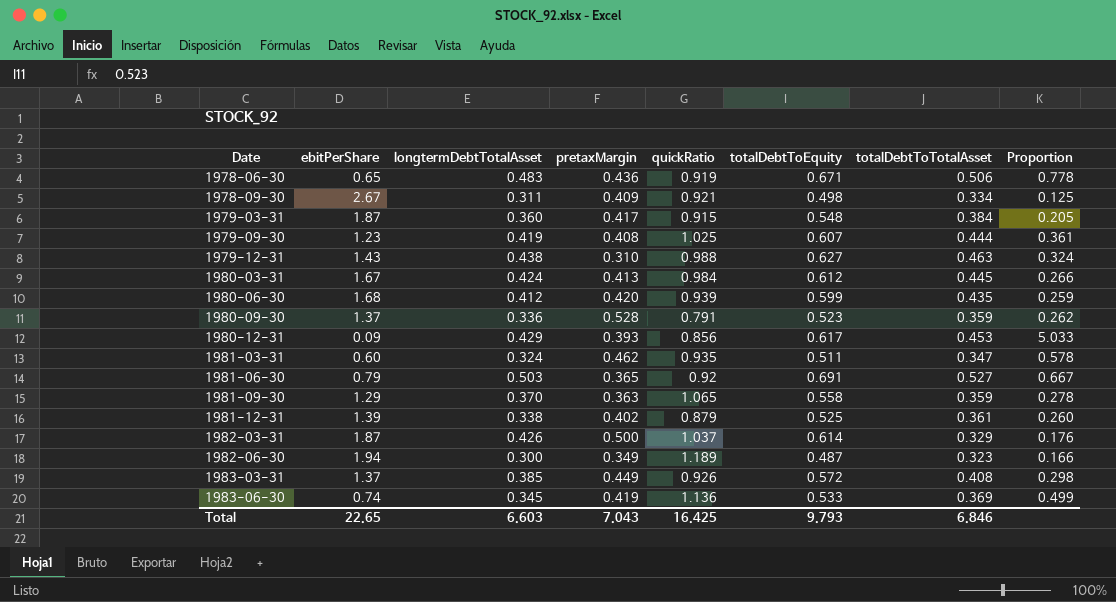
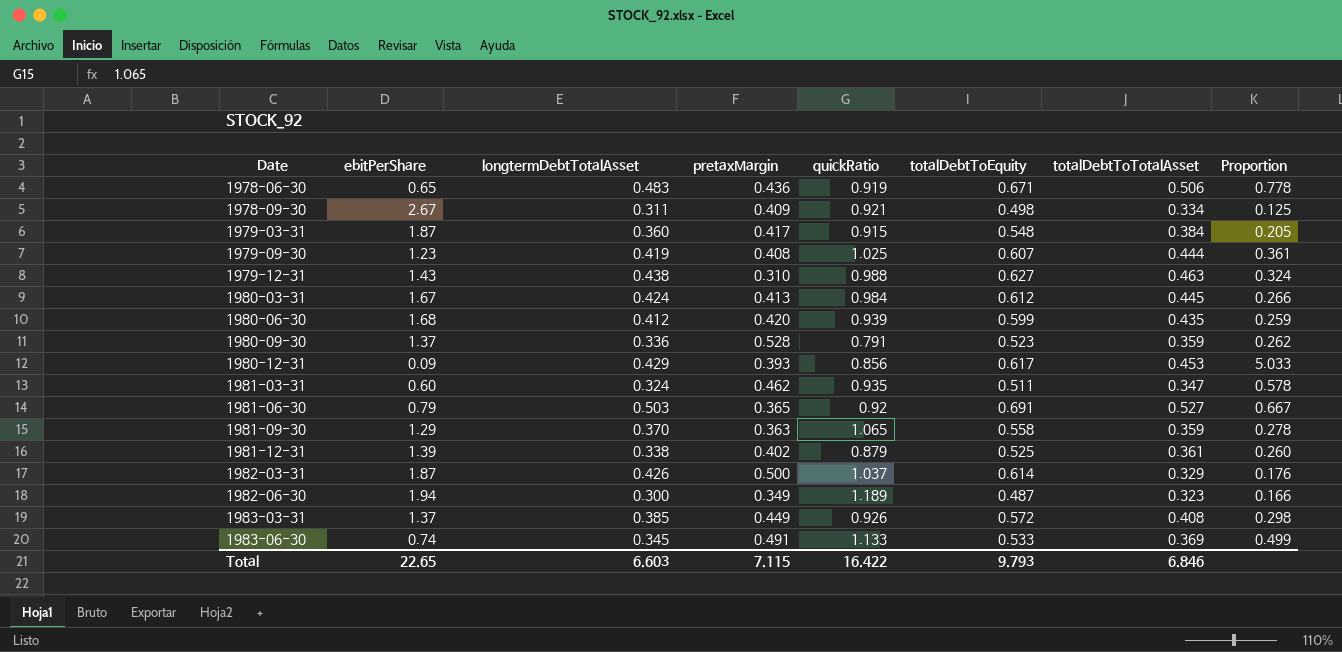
1983-06-30 | pretaxMargin: 0.419 -> 0.491
1983-06-30 | quickRatio: 1.136 -> 1.133
Total | pretaxMargin: 7.043 -> 7.115
Total | quickRatio: 16.425 -> 16.422

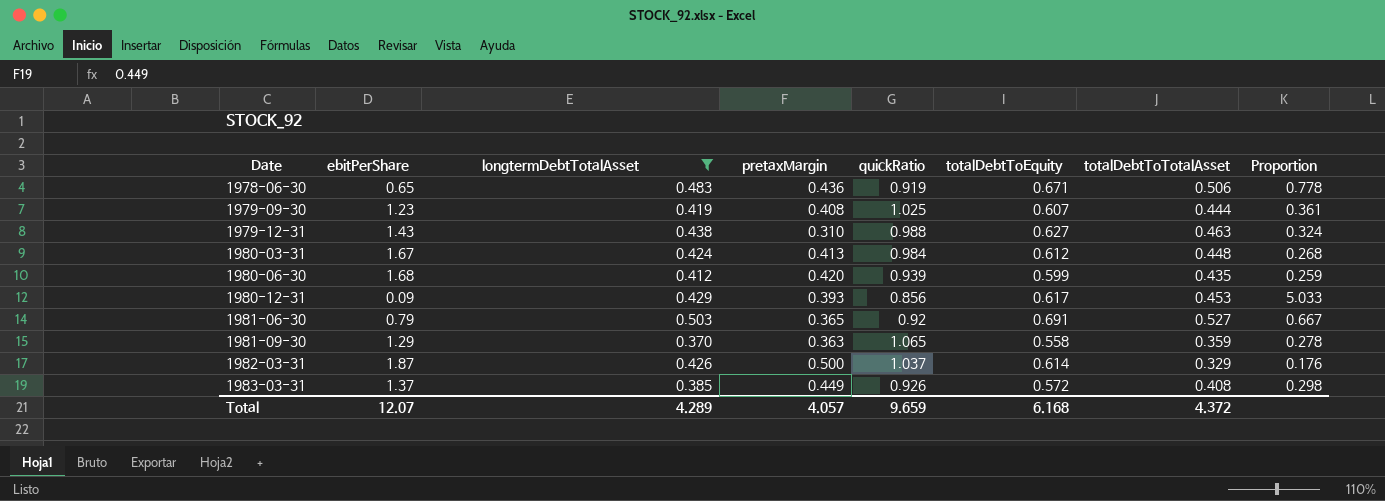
filter: none -> longtermDebtTotalAsset >= 0.370
1980-03-31 | totalDebtToTotalAsset: 0.445 -> 0.448
1980-03-31 | Proportion: 0.266 -> 0.268
Total | ebitPerShare: 22.65 -> 12.07
Total | longtermDebtTotalAsset: 6.603 -> 4.289
Total | pretaxMargin: 7.115 -> 4.057
Total | quickRatio: 16.422 -> 9.659
Total | totalDebtToEquity: 9.793 -> 6.168
Total | totalDebtToTotalAsset: 6.846 -> 4.372

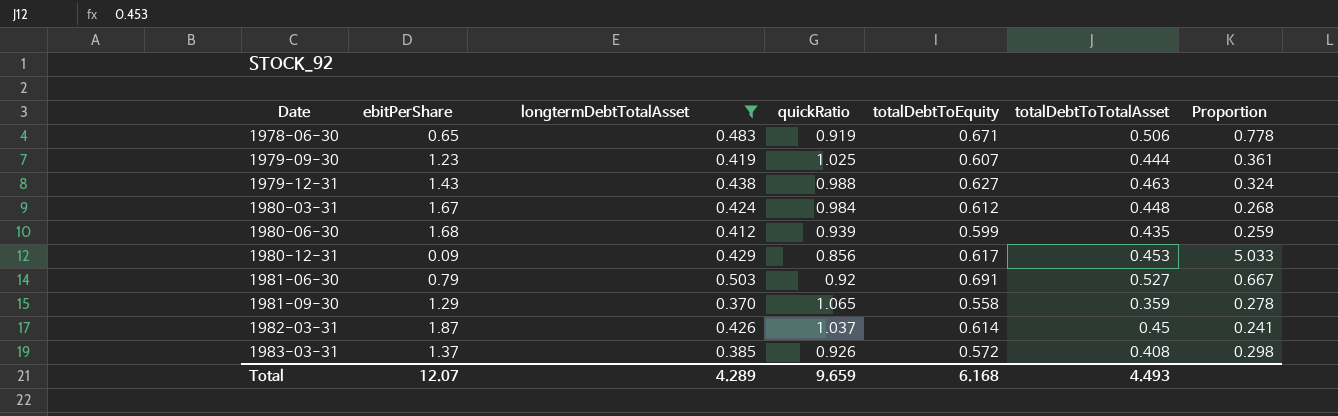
column pretaxMargin | position: 4 -> none
1982-03-31 | totalDebtToTotalAsset: 0.329 -> 0.45
1982-03-31 | Proportion: 0.176 -> 0.241
Total | totalDebtToTotalAsset: 4.372 -> 4.493

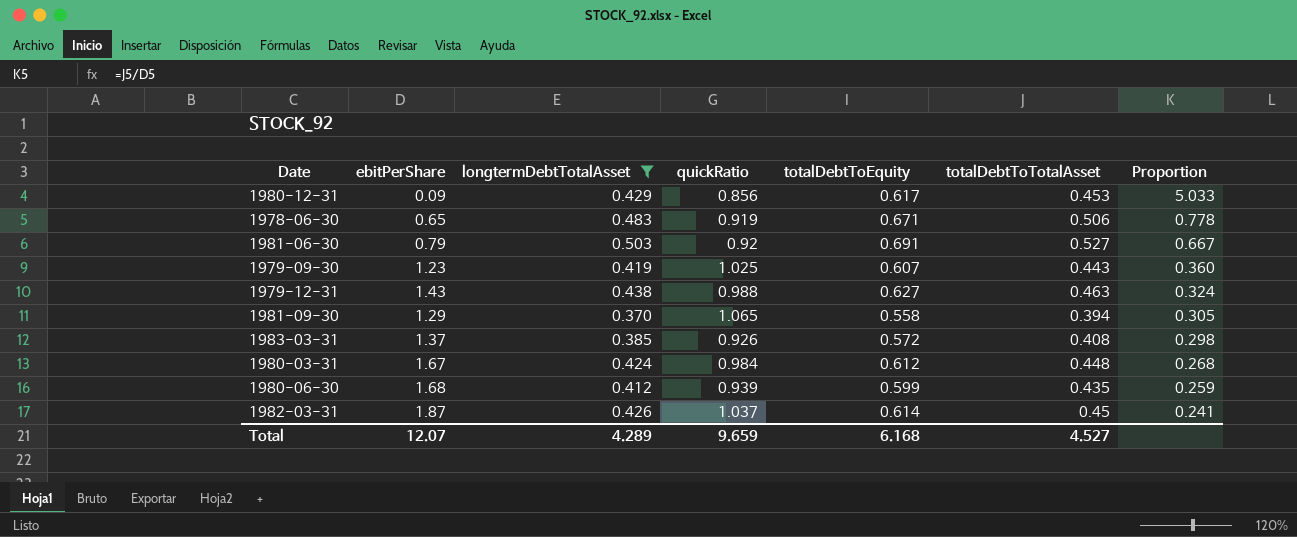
row order: Date ascending -> Proportion descending
1979-09-30 | totalDebtToTotalAsset: 0.444 -> 0.443
1979-09-30 | Proportion: 0.361 -> 0.360
1981-09-30 | totalDebtToTotalAsset: 0.359 -> 0.394
1981-09-30 | Proportion: 0.278 -> 0.305
Total | totalDebtToTotalAsset: 4.493 -> 4.527

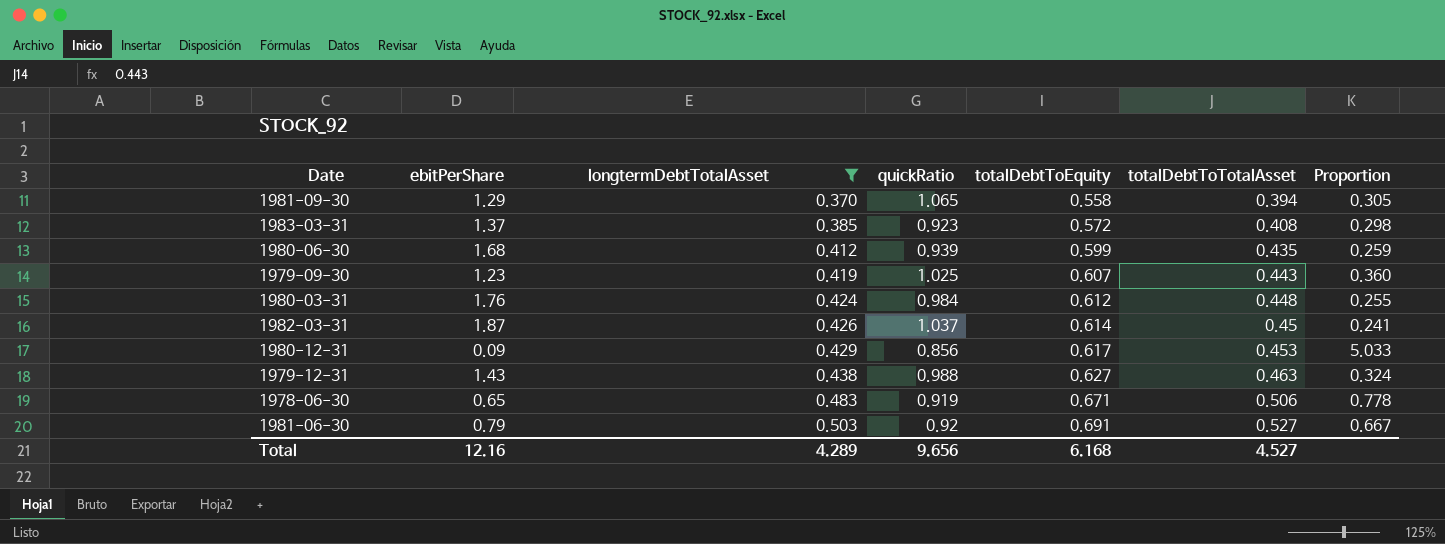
row order: Proportion descending -> longtermDebtTotalAsset ascending
1983-03-31 | quickRatio: 0.926 -> 0.923
1980-03-31 | ebitPerShare: 1.67 -> 1.76
1980-03-31 | Proportion: 0.268 -> 0.255
Total | ebitPerShare: 12.07 -> 12.16
Total | quickRatio: 9.659 -> 9.656

